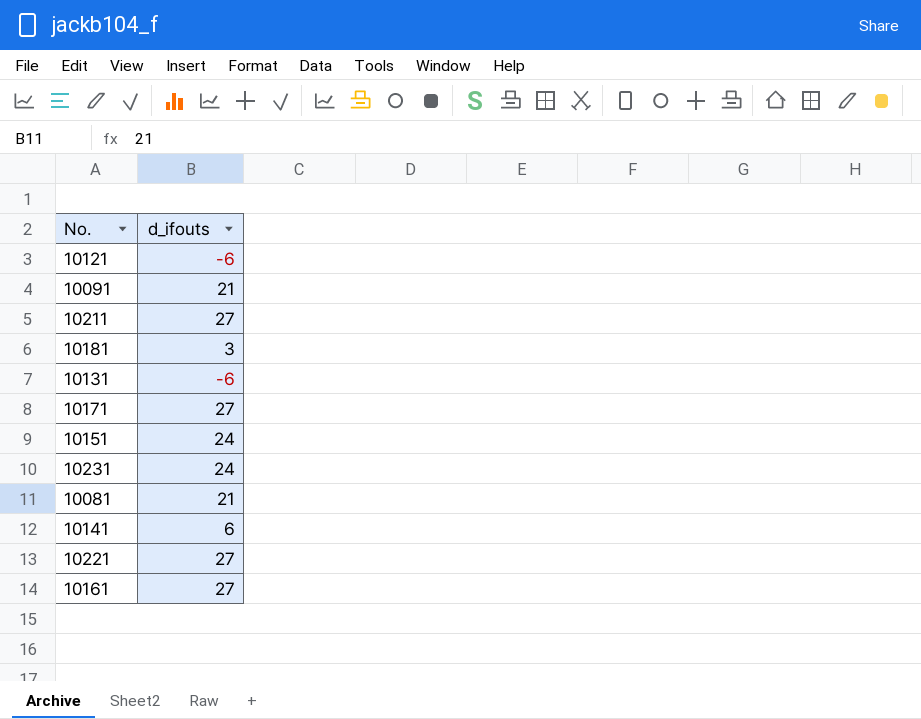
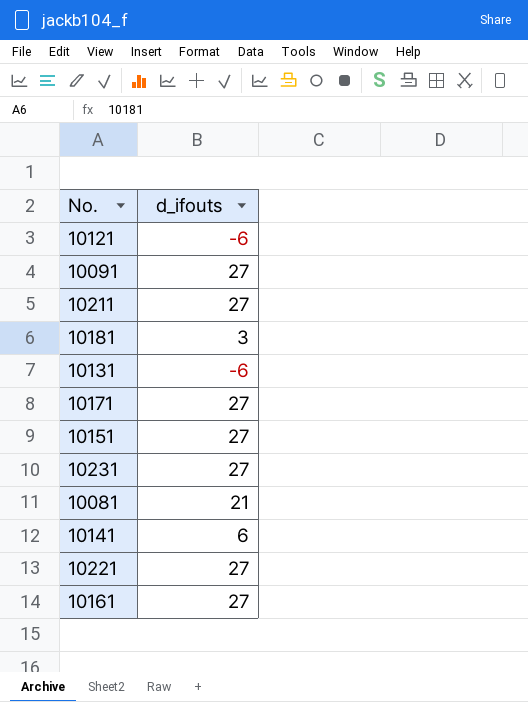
10091 | d_ifouts: 21 -> 27
10151 | d_ifouts: 24 -> 27
10231 | d_ifouts: 24 -> 27

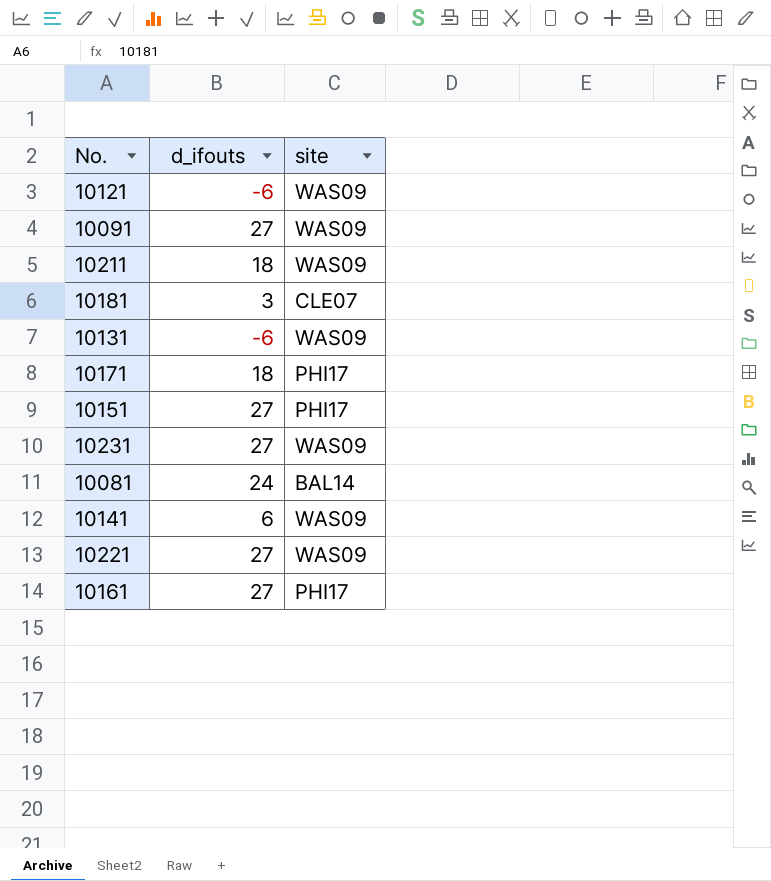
column site | position: none -> 3
10211 | d_ifouts: 27 -> 18
10171 | d_ifouts: 27 -> 18
10081 | d_ifouts: 21 -> 24

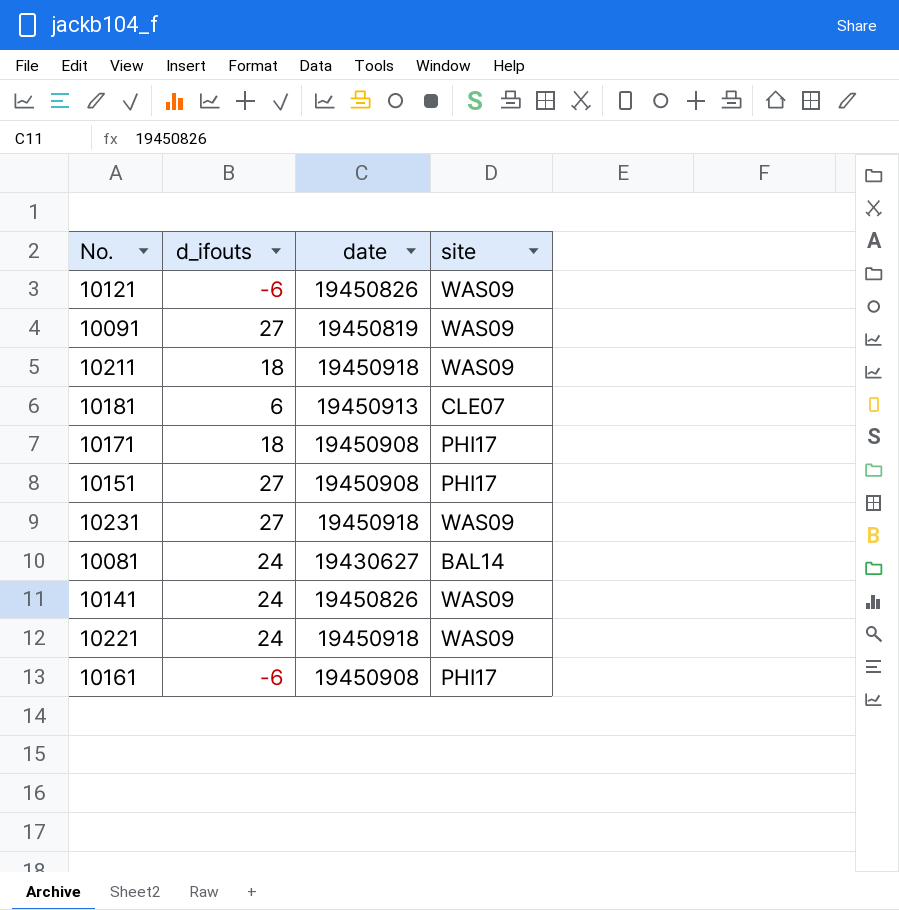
column date | position: none -> 3
row 10131: -6 | WAS09 -> none
10181 | d_ifouts: 3 -> 6
10141 | d_ifouts: 6 -> 24
10221 | d_ifouts: 27 -> 24
10161 | d_ifouts: 27 -> -6

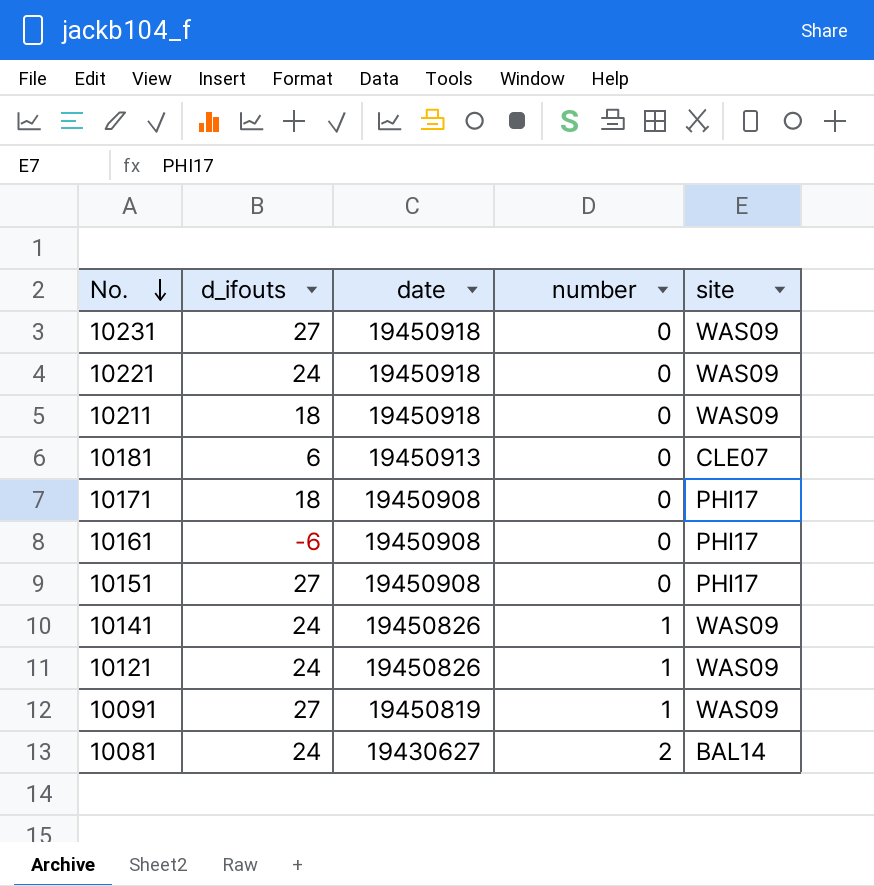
row order: none -> No. descending
column number | position: none -> 4
10121 | d_ifouts: -6 -> 24

